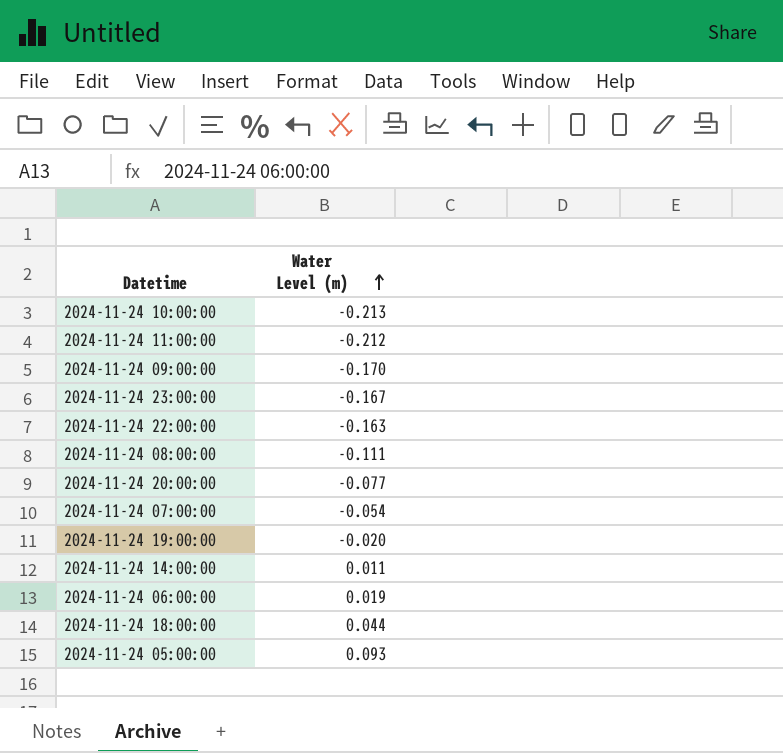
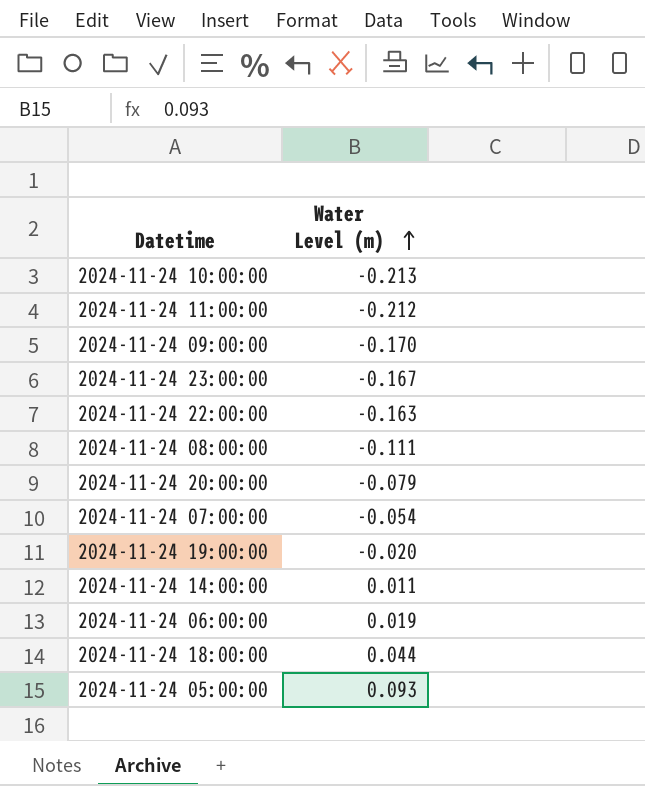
2024-11-24 20:00:00 | Water Level (m): -0.077 -> -0.079

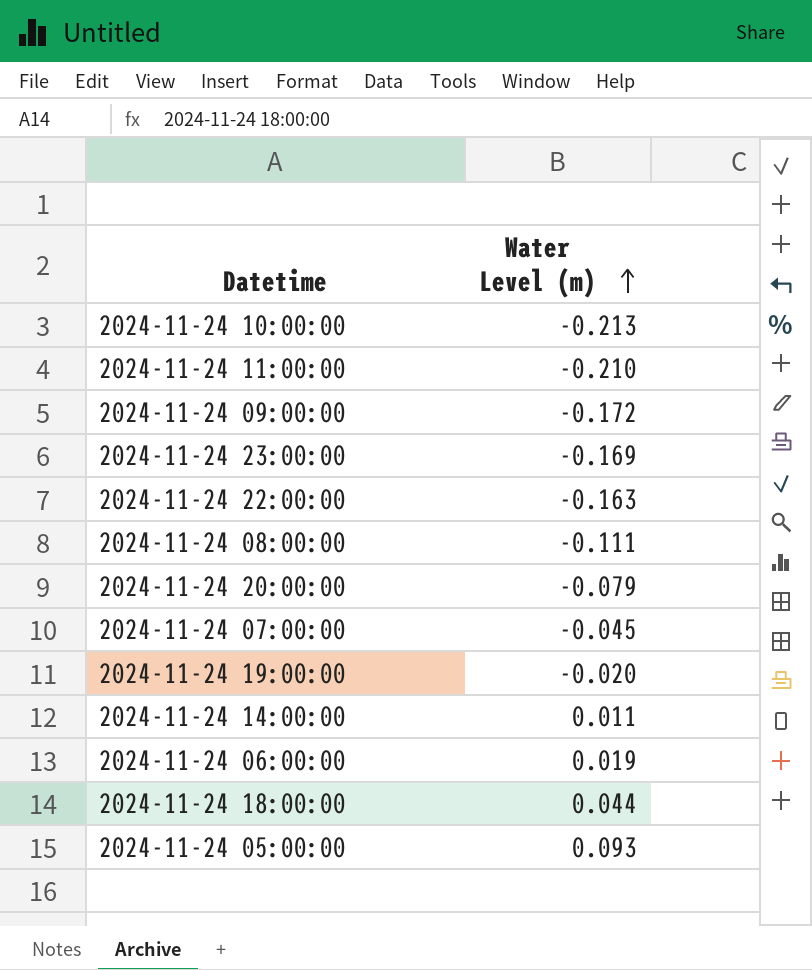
2024-11-24 11:00:00 | Water Level (m): -0.212 -> -0.210
2024-11-24 09:00:00 | Water Level (m): -0.170 -> -0.172
2024-11-24 23:00:00 | Water Level (m): -0.167 -> -0.169
2024-11-24 07:00:00 | Water Level (m): -0.054 -> -0.045

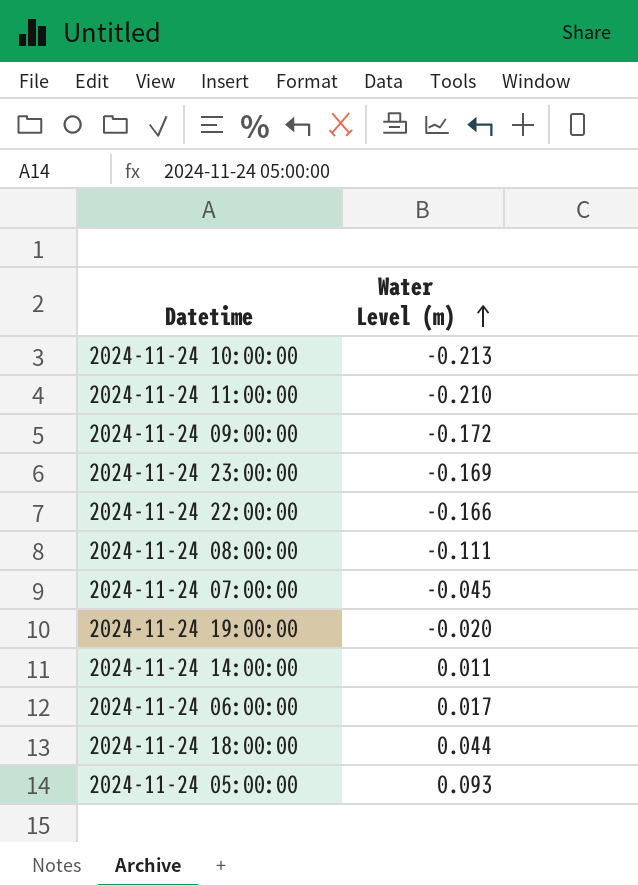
row 2024-11-24 20:00:00: -0.079 -> none
2024-11-24 22:00:00 | Water Level (m): -0.163 -> -0.166
2024-11-24 06:00:00 | Water Level (m): 0.019 -> 0.017

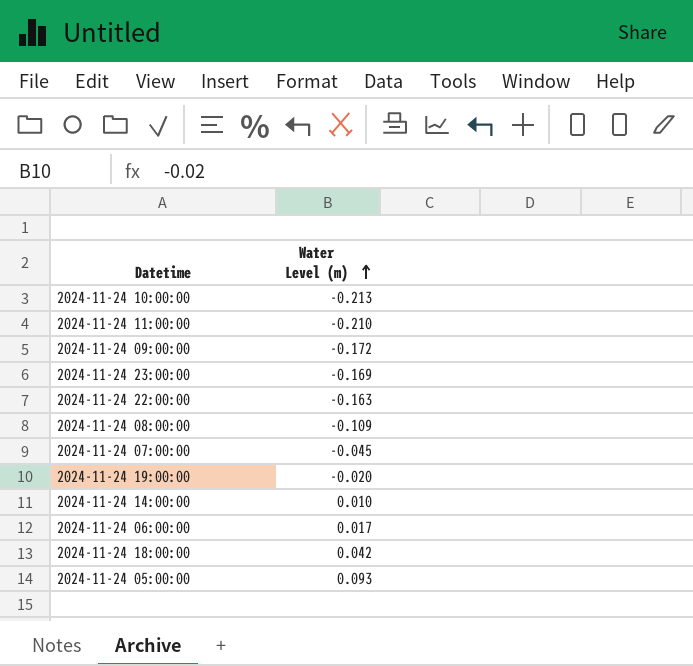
2024-11-24 22:00:00 | Water Level (m): -0.166 -> -0.163
2024-11-24 08:00:00 | Water Level (m): -0.111 -> -0.109
2024-11-24 14:00:00 | Water Level (m): 0.011 -> 0.010
2024-11-24 18:00:00 | Water Level (m): 0.044 -> 0.042

